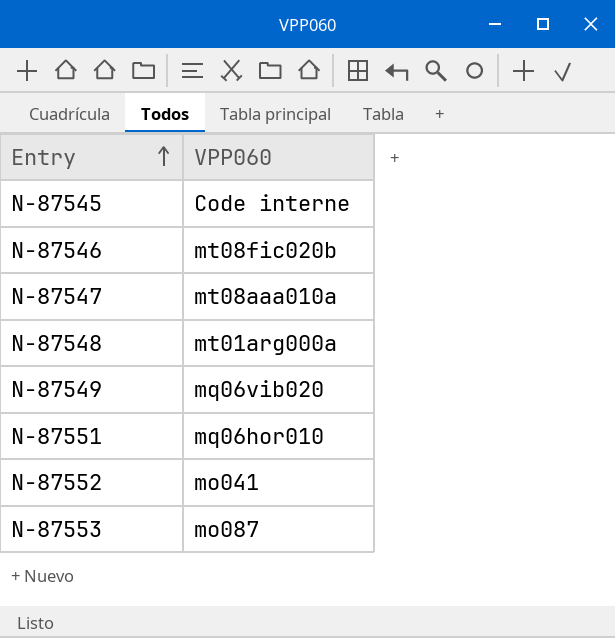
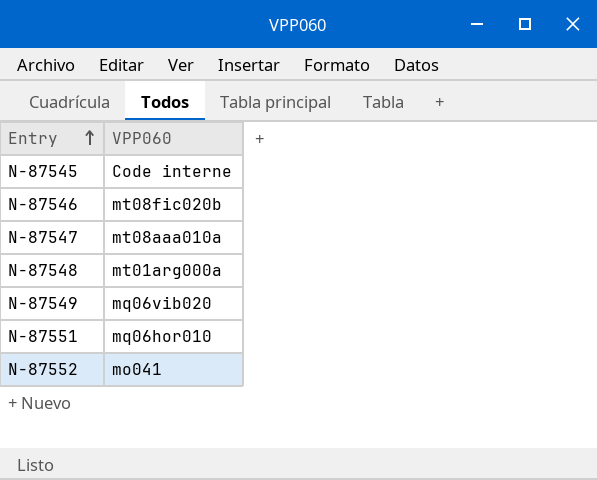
row N-87553: mo087 -> none

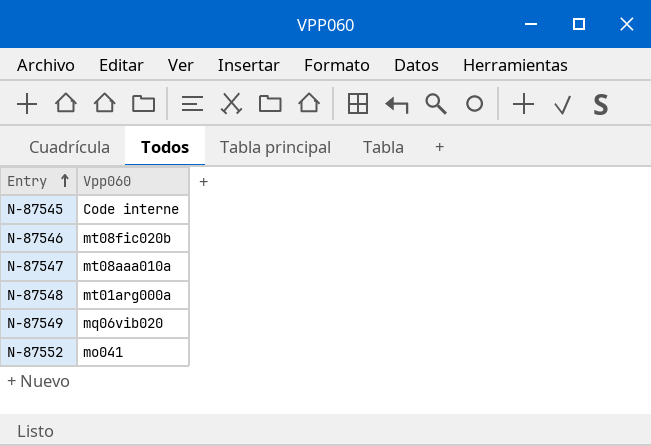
column name: VPP060 -> Vpp060
row N-87551: mq06hor010 -> none

